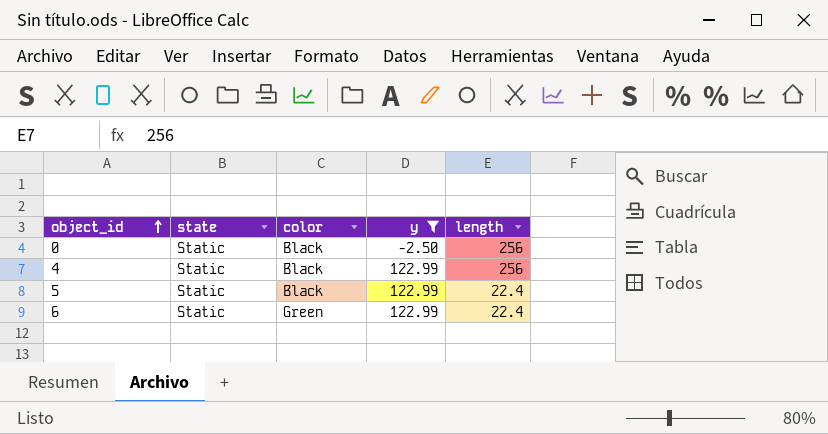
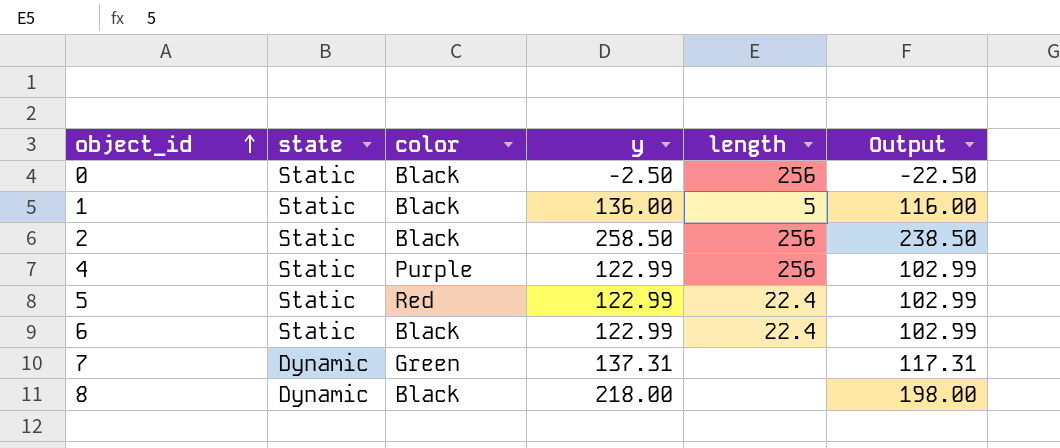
filter: y <= 122.99 -> none
column Output | formula: none -> [y] - 20
4 | color: Black -> Purple
5 | color: Black -> Red
6 | color: Green -> Black

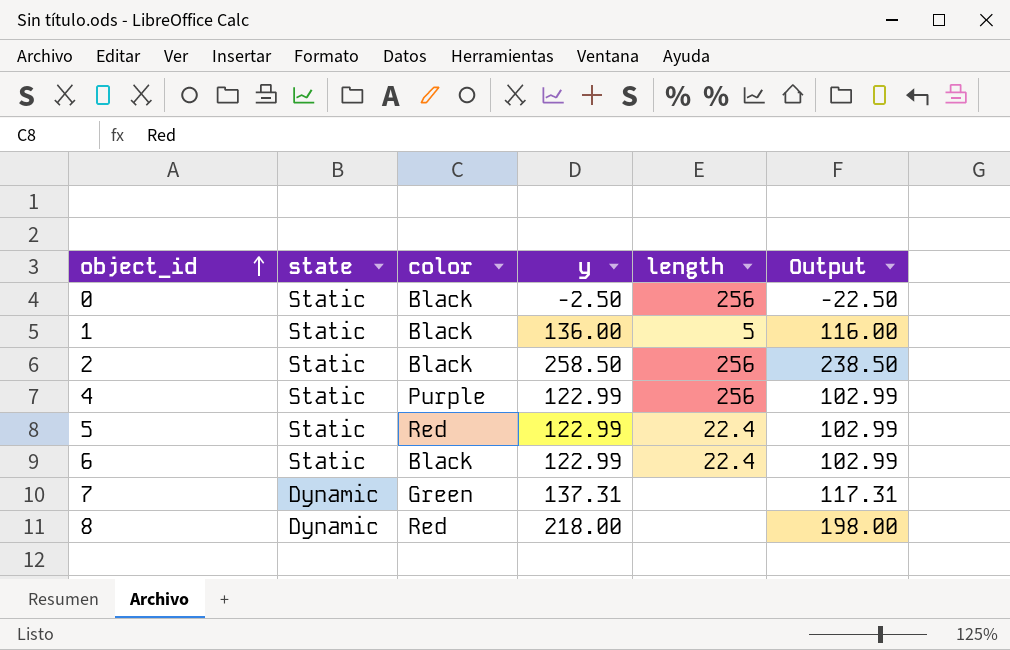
8 | color: Black -> Red

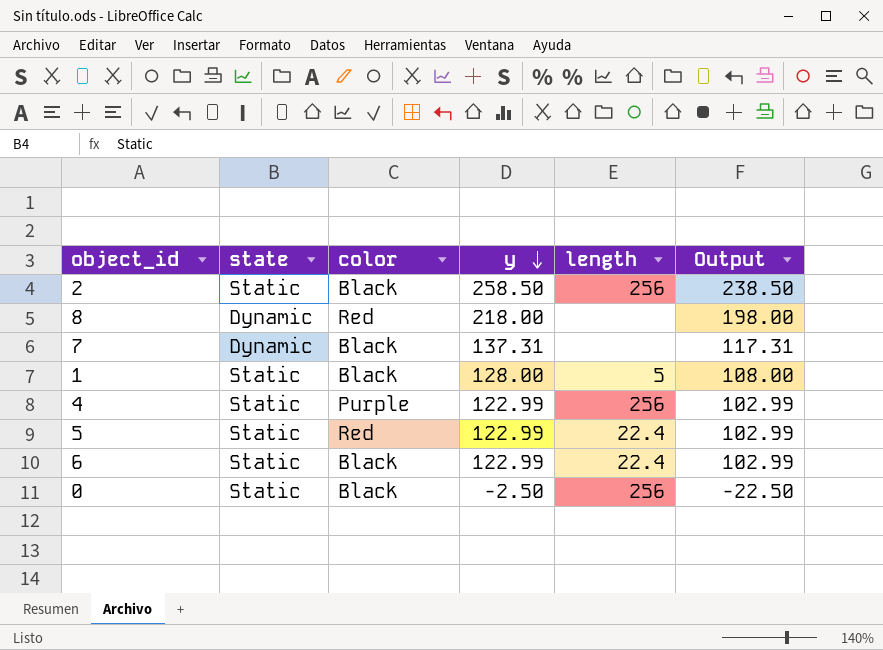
row order: object_id ascending -> y descending
7 | color: Green -> Black
1 | y: 136.00 -> 128.00
1 | Output: 116.00 -> 108.00

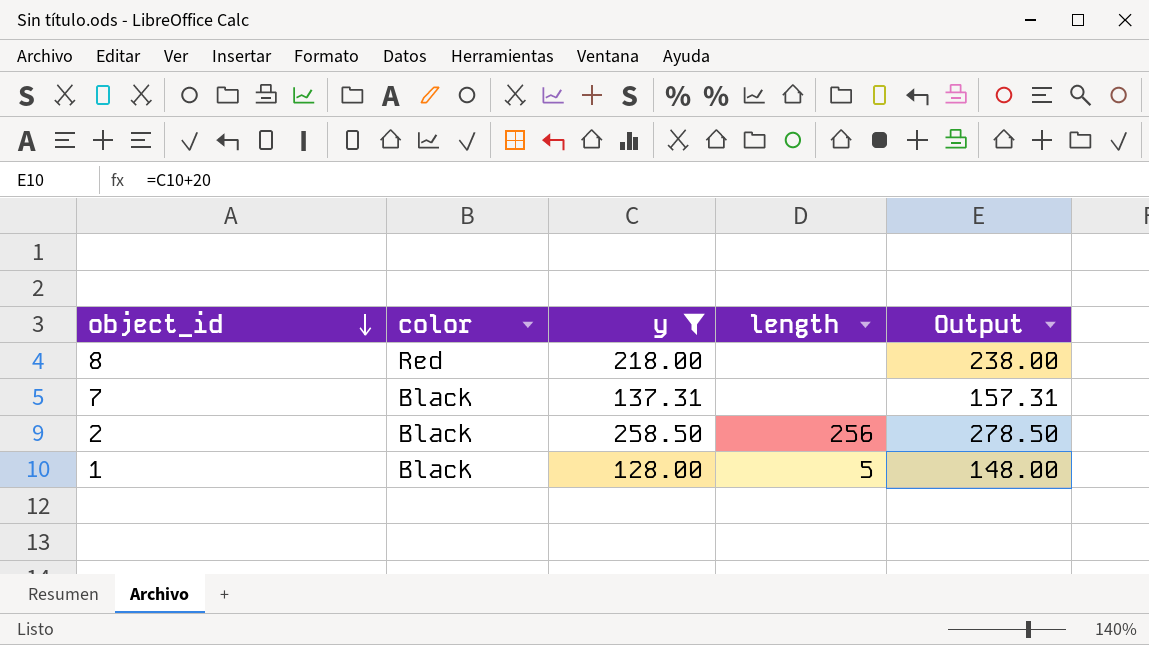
filter: none -> y >= 128.00
row order: y descending -> object_id descending
column state | position: 2 -> none
column Output | formula: [y] - 20 -> [y] + 20

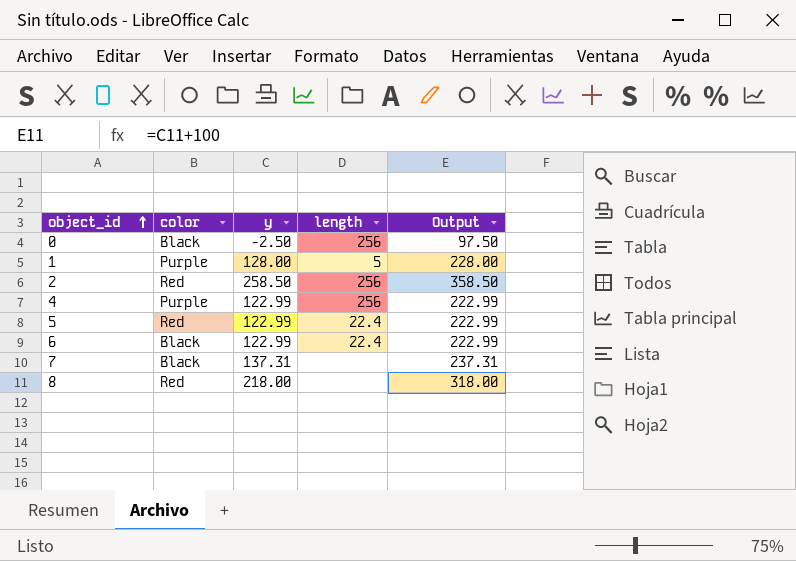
filter: y >= 128.00 -> none
row order: object_id descending -> object_id ascending
column Output | formula: [y] + 20 -> [y] + 100
1 | color: Black -> Purple
2 | color: Black -> Red

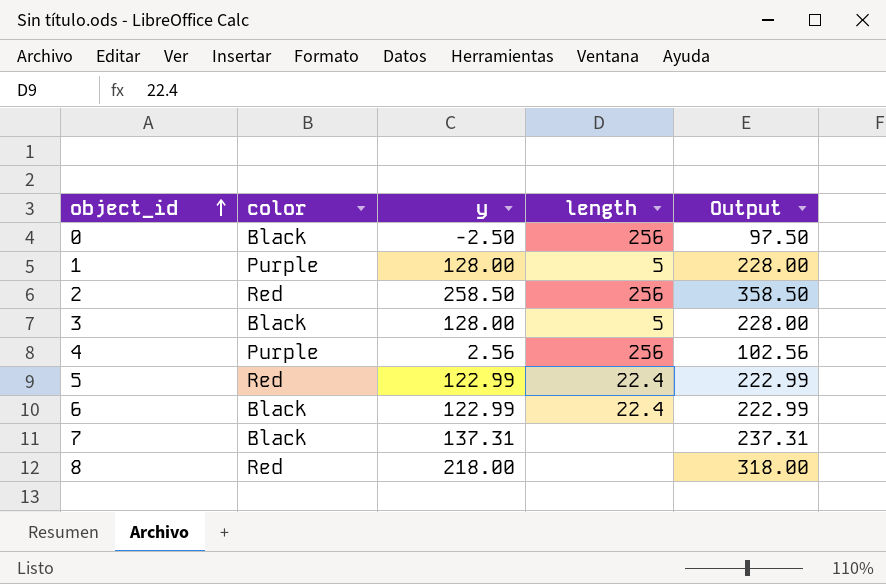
row 3: none -> Black | 128.00 | 5 | 228.00
4 | y: 122.99 -> 2.56
4 | Output: 222.99 -> 102.56

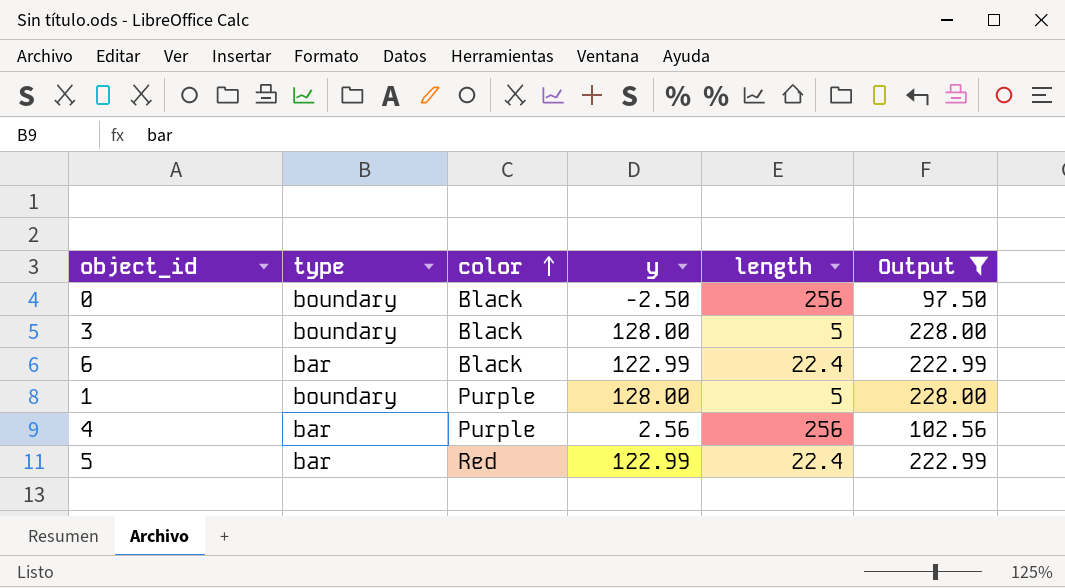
filter: none -> Output <= 228.00
row order: object_id ascending -> color ascending
column type | position: none -> 2

